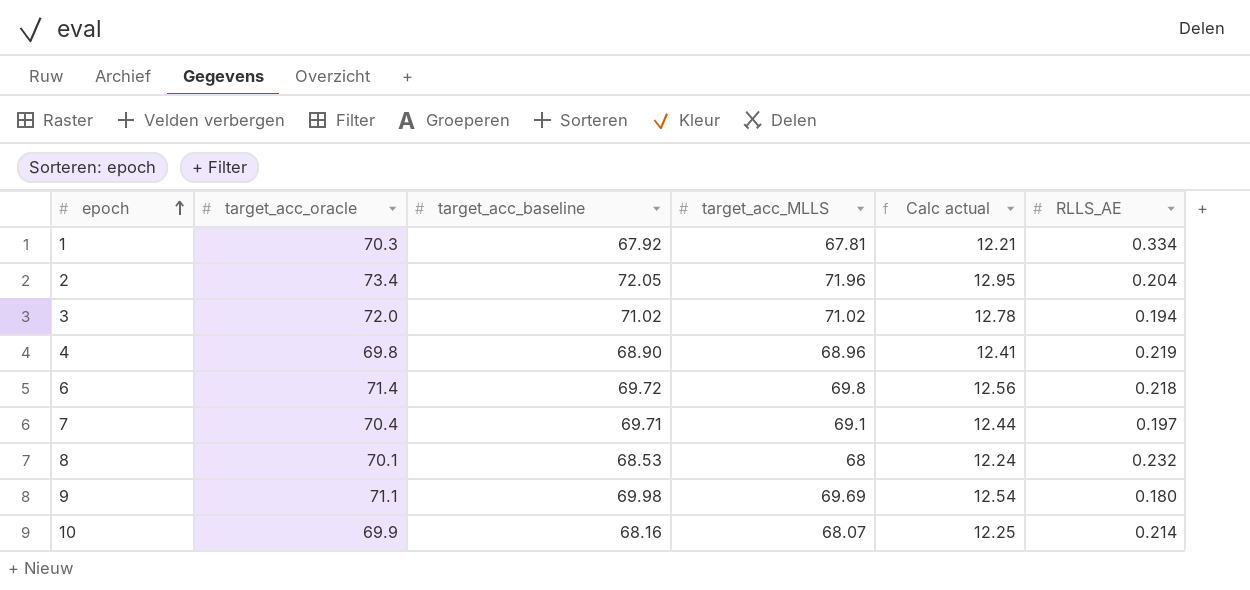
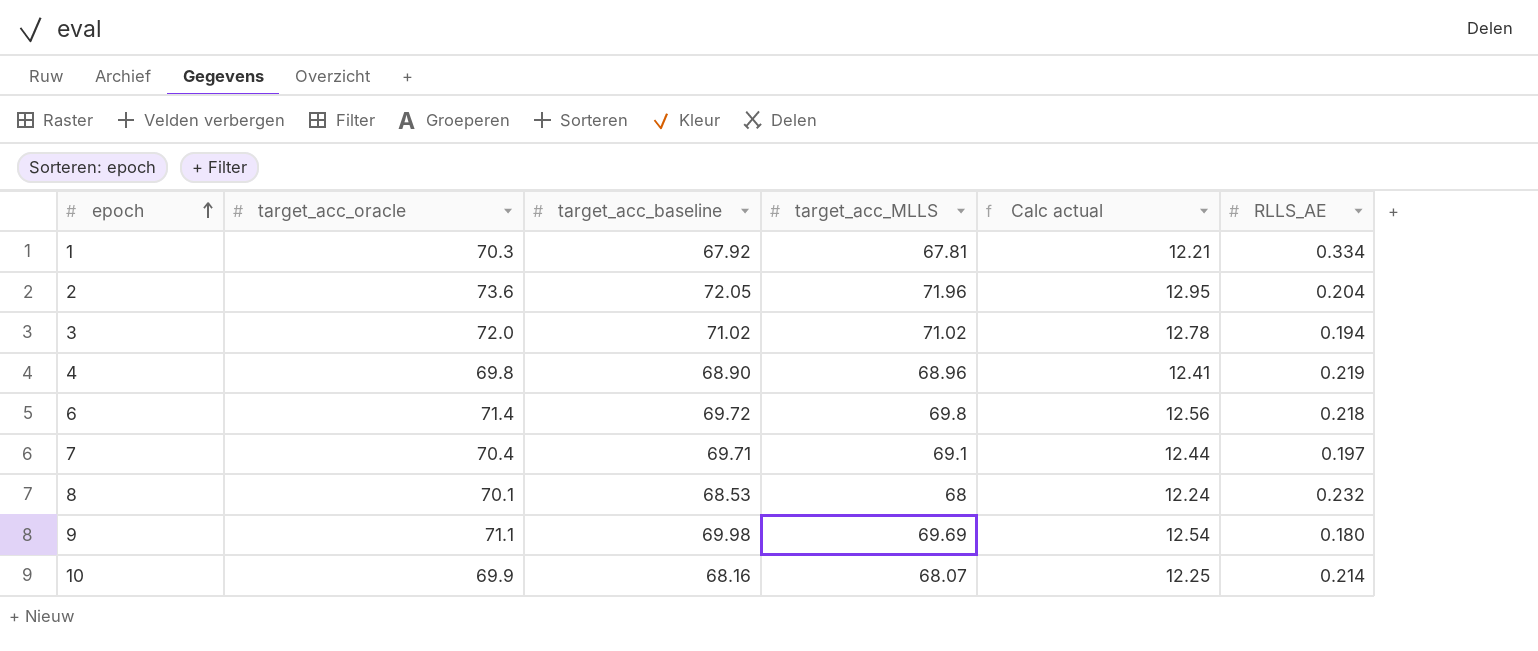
2 | target_acc_oracle: 73.4 -> 73.6

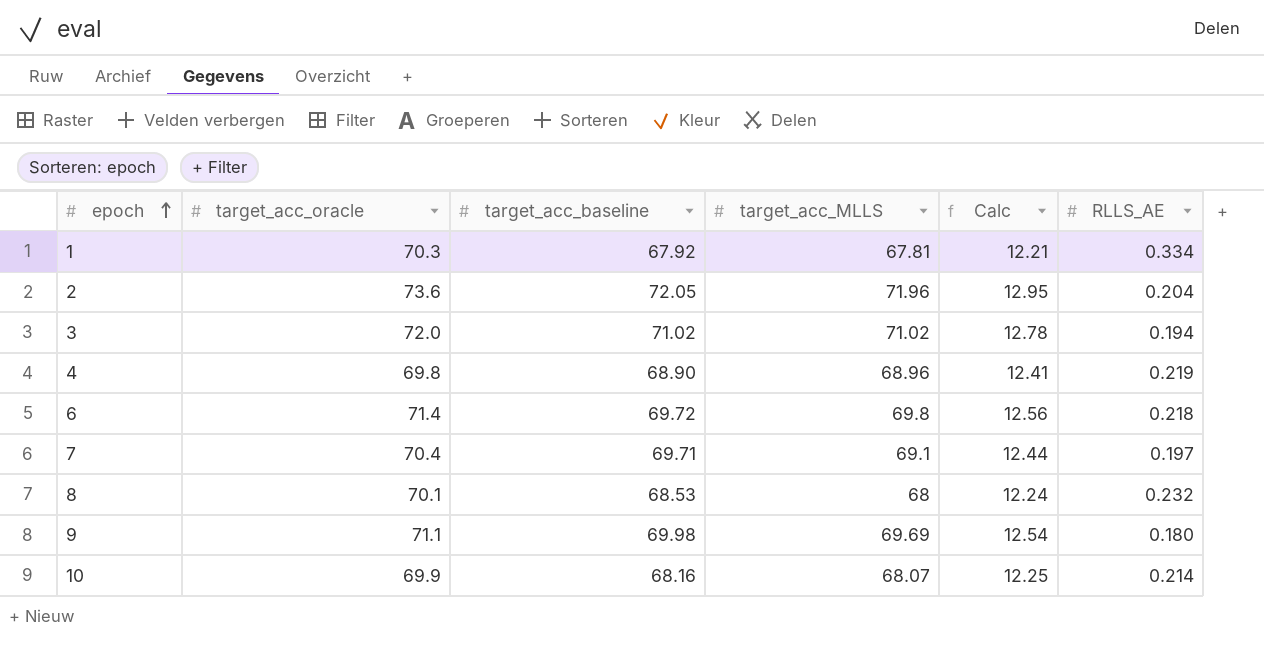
column name: Calc actual -> Calc

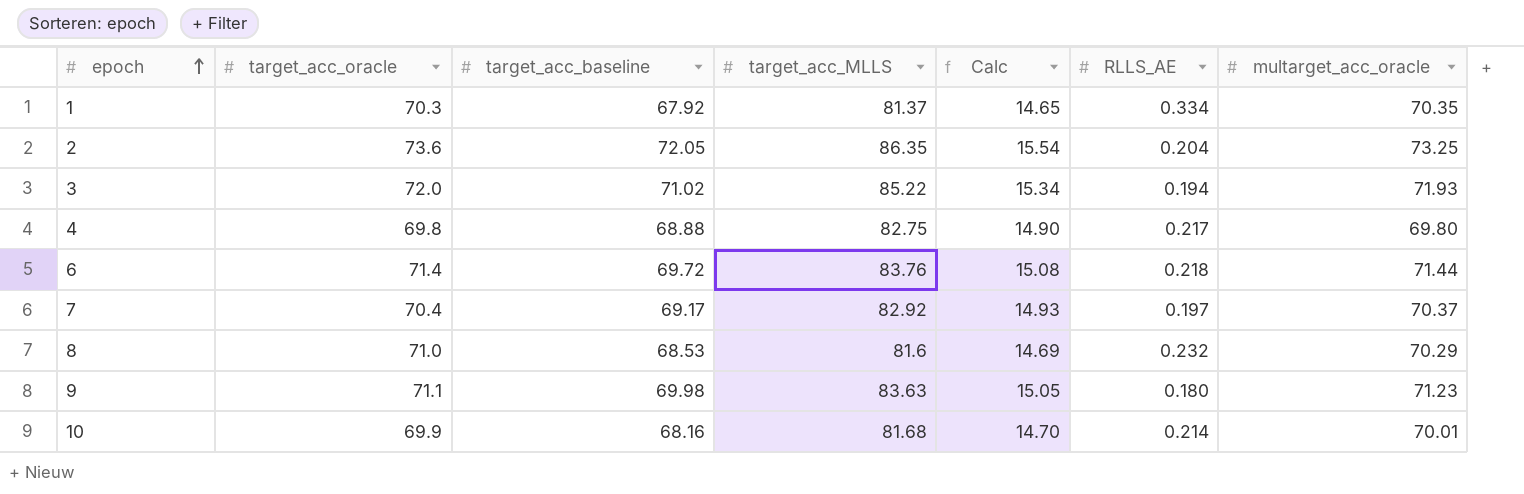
column multarget_acc_oracle | position: none -> 7
1 | target_acc_MLLS: 67.81 -> 81.37
1 | Calc: 12.21 -> 14.65
2 | target_acc_MLLS: 71.96 -> 86.35
2 | Calc: 12.95 -> 15.54
3 | target_acc_MLLS: 71.02 -> 85.22
3 | Calc: 12.78 -> 15.34
4 | target_acc_baseline: 68.90 -> 68.88
4 | target_acc_MLLS: 68.96 -> 82.75
4 | Calc: 12.41 -> 14.90
4 | RLLS_AE: 0.219 -> 0.217
6 | target_acc_MLLS: 69.8 -> 83.76
6 | Calc: 12.56 -> 15.08
7 | target_acc_baseline: 69.71 -> 69.17
7 | target_acc_MLLS: 69.1 -> 82.92
7 | Calc: 12.44 -> 14.93
8 | target_acc_oracle: 70.1 -> 71.0
8 | target_acc_MLLS: 68 -> 81.6
8 | Calc: 12.24 -> 14.69
9 | target_acc_MLLS: 69.69 -> 83.63
9 | Calc: 12.54 -> 15.05
10 | target_acc_MLLS: 68.07 -> 81.68
10 | Calc: 12.25 -> 14.70

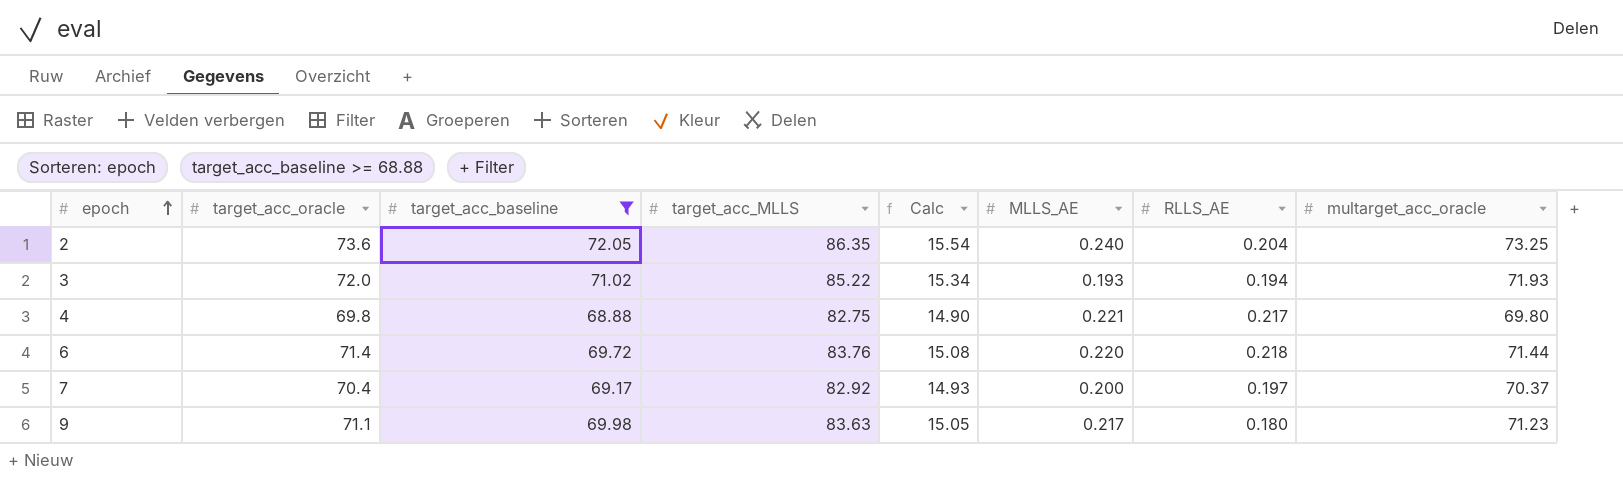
filter: none -> target_acc_baseline >= 68.88
column MLLS_AE | position: none -> 6

